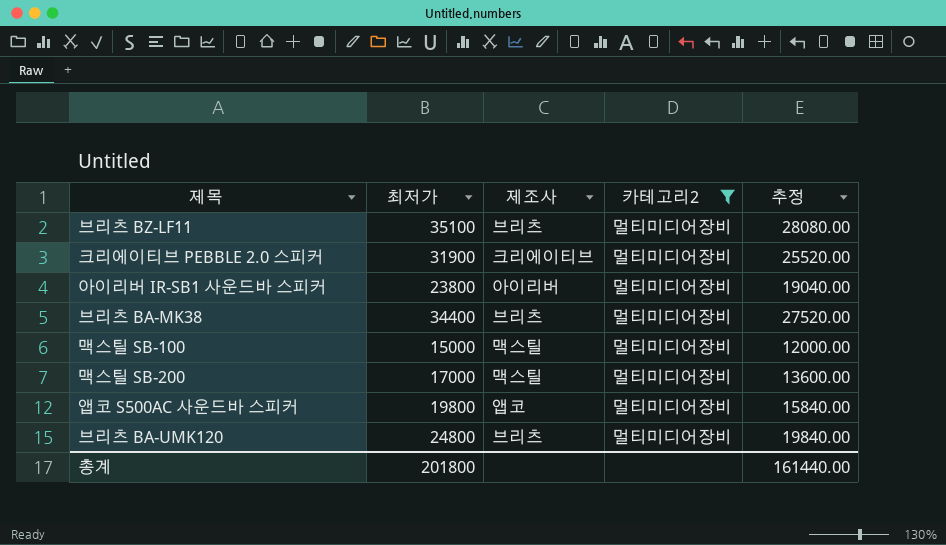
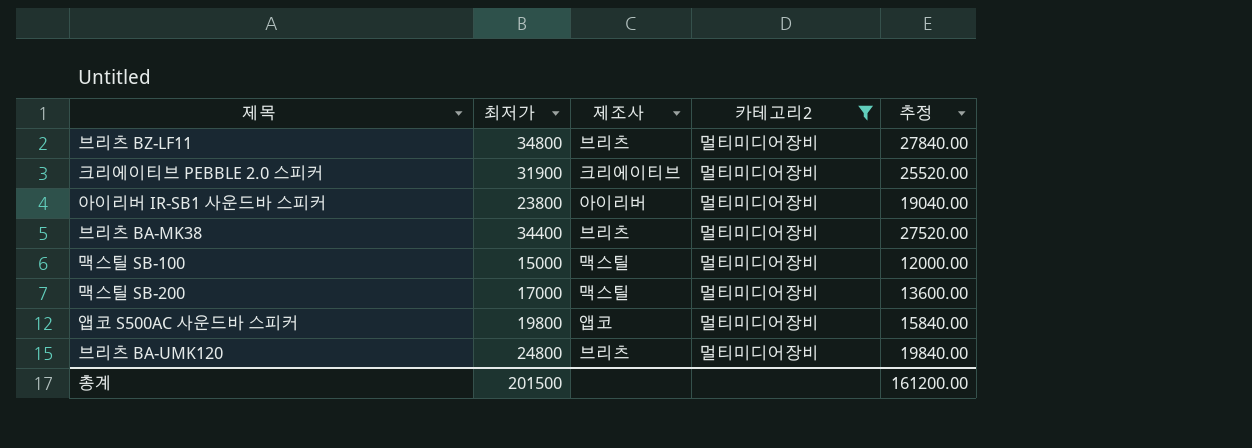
브리츠 BZ-LF11 | 최저가: 35100 -> 34800
브리츠 BZ-LF11 | 추정: 28080.00 -> 27840.00
총계 | 최저가: 201800 -> 201500
총계 | 추정: 161440.00 -> 161200.00

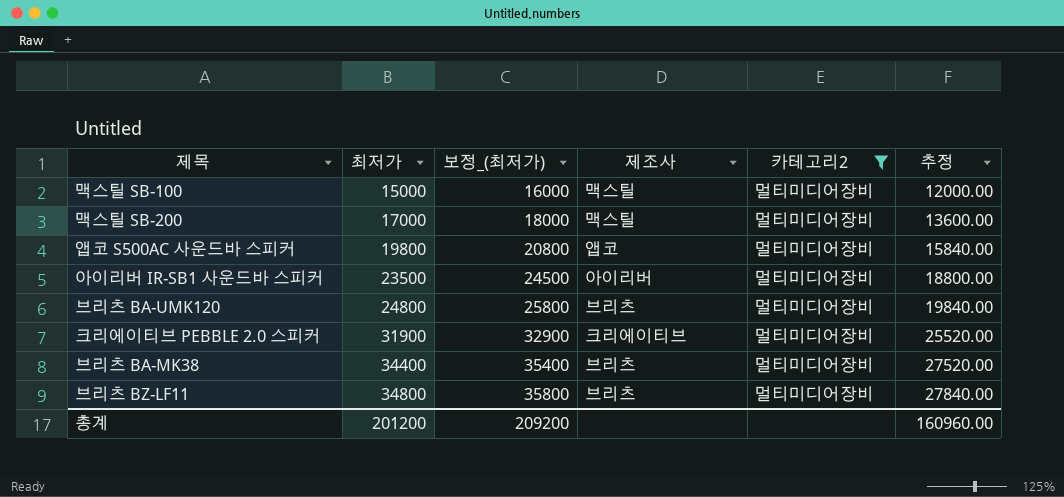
row order: none -> 최저가 ascending
column 보정_(최저가) | formula: none -> [최저가] + 1000
아이리버 IR-SB1 사운드바 스피커 | 최저가: 23800 -> 23500
아이리버 IR-SB1 사운드바 스피커 | 추정: 19040.00 -> 18800.00
총계 | 최저가: 201500 -> 201200
총계 | 추정: 161200.00 -> 160960.00

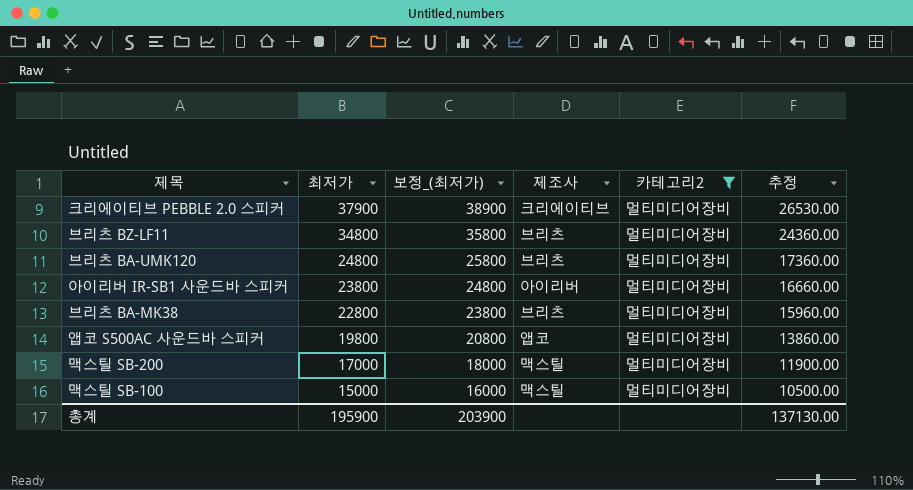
row order: 최저가 ascending -> 최저가 descending
column 추정 | formula: [최저가] * 0.8 -> [최저가] * 0.7
크리에이티브 PEBBLE 2.0 스피커 | 최저가: 31900 -> 37900
크리에이티브 PEBBLE 2.0 스피커 | 보정_(최저가): 32900 -> 38900
아이리버 IR-SB1 사운드바 스피커 | 최저가: 23500 -> 23800
아이리버 IR-SB1 사운드바 스피커 | 보정_(최저가): 24500 -> 24800
브리츠 BA-MK38 | 최저가: 34400 -> 22800
브리츠 BA-MK38 | 보정_(최저가): 35400 -> 23800
총계 | 최저가: 201200 -> 195900
총계 | 보정_(최저가): 209200 -> 203900
총계 | 추정: 160960.00 -> 137130.00

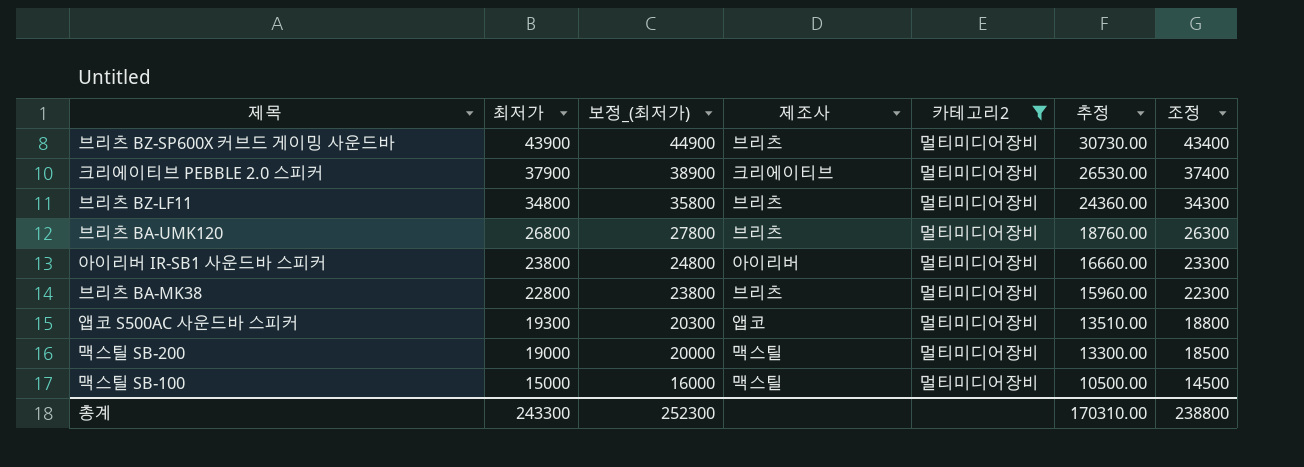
column 조정 | formula: none -> [최저가] - 500
row 브리츠 BZ-SP600X 커브드 게이밍 사운드바: none -> 43900 | 44900 | 브리츠 | 멀티미디어장비 | 30730.00 | 43400
브리츠 BA-UMK120 | 최저가: 24800 -> 26800
브리츠 BA-UMK120 | 보정_(최저가): 25800 -> 27800
브리츠 BA-UMK120 | 추정: 17360.00 -> 18760.00
앱코 S500AC 사운드바 스피커 | 최저가: 19800 -> 19300
앱코 S500AC 사운드바 스피커 | 보정_(최저가): 20800 -> 20300
앱코 S500AC 사운드바 스피커 | 추정: 13860.00 -> 13510.00
맥스틸 SB-200 | 최저가: 17000 -> 19000
맥스틸 SB-200 | 보정_(최저가): 18000 -> 20000
맥스틸 SB-200 | 추정: 11900.00 -> 13300.00
총계 | 최저가: 195900 -> 243300
총계 | 보정_(최저가): 203900 -> 252300
총계 | 추정: 137130.00 -> 170310.00

